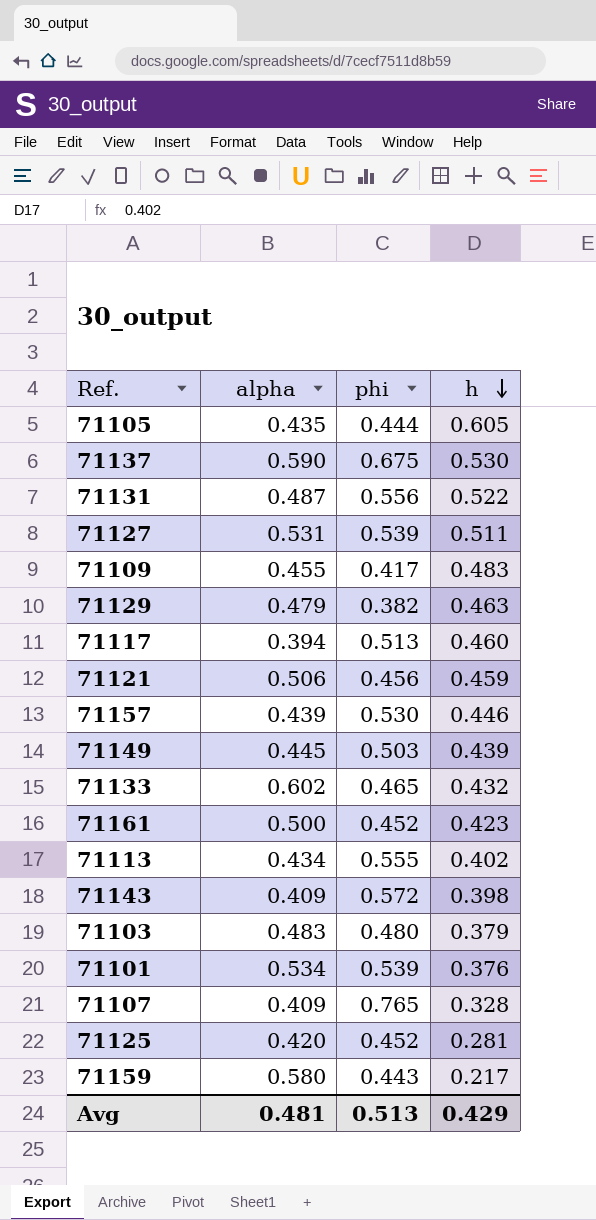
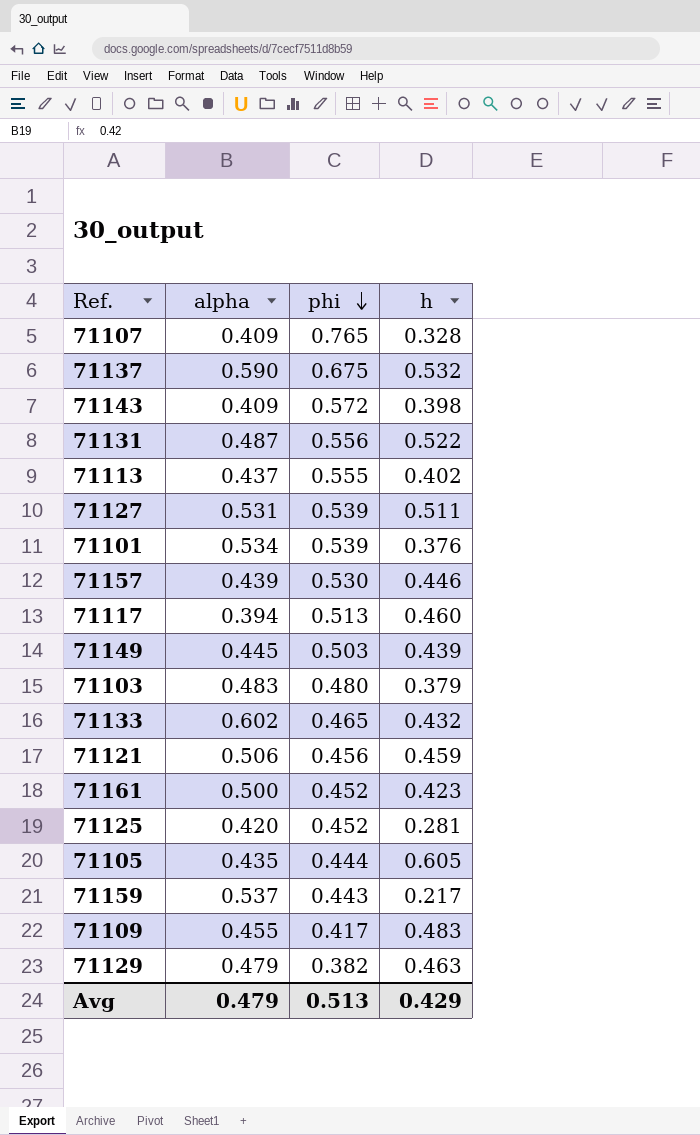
row order: h descending -> phi descending
71137 | h: 0.530 -> 0.532
71113 | alpha: 0.434 -> 0.437
71159 | alpha: 0.580 -> 0.537
Avg | alpha: 0.481 -> 0.479

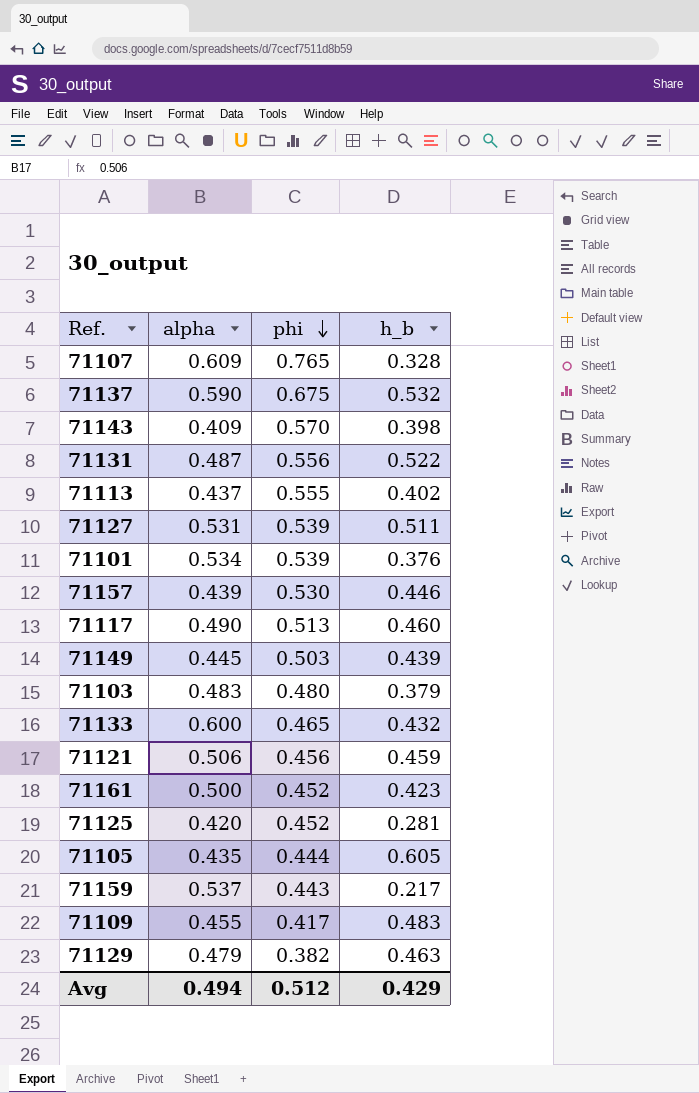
column name: h -> h_b
71107 | alpha: 0.409 -> 0.609
71143 | phi: 0.572 -> 0.570
71117 | alpha: 0.394 -> 0.490
71133 | alpha: 0.602 -> 0.600
Avg | alpha: 0.479 -> 0.494
Avg | phi: 0.513 -> 0.512

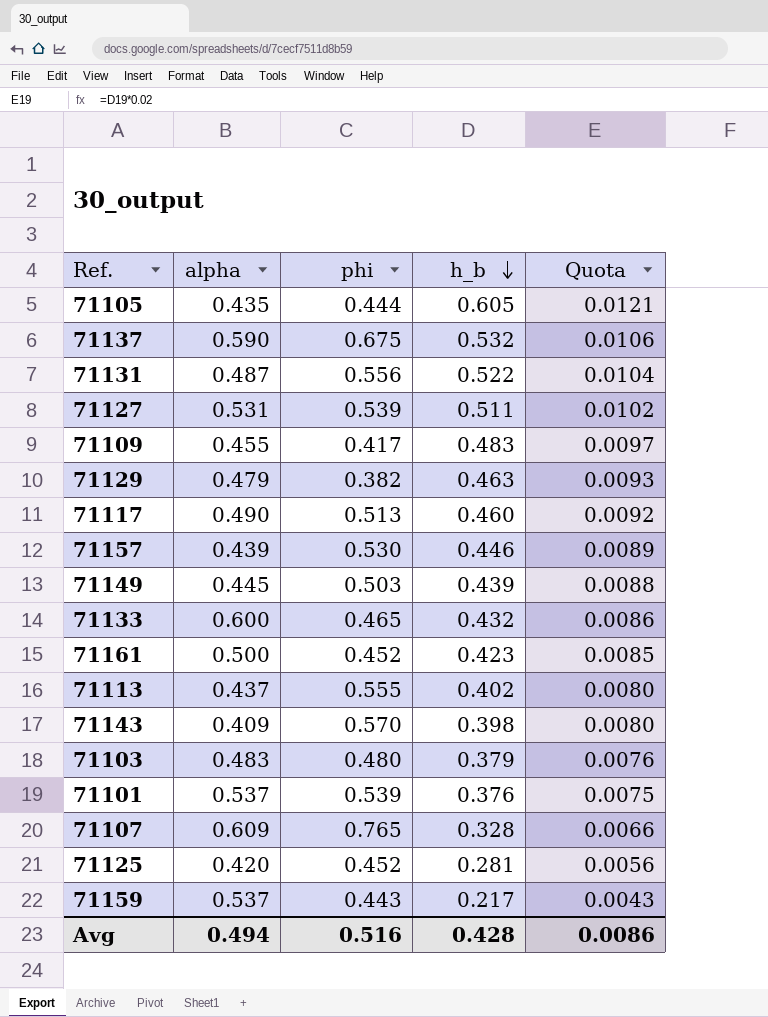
row order: phi descending -> h_b descending
column Quota | formula: none -> [h_b] * 0.02
row 71121: 0.506 | 0.456 | 0.459 -> none
71101 | alpha: 0.534 -> 0.537
Avg | phi: 0.512 -> 0.516
Avg | h_b: 0.429 -> 0.428

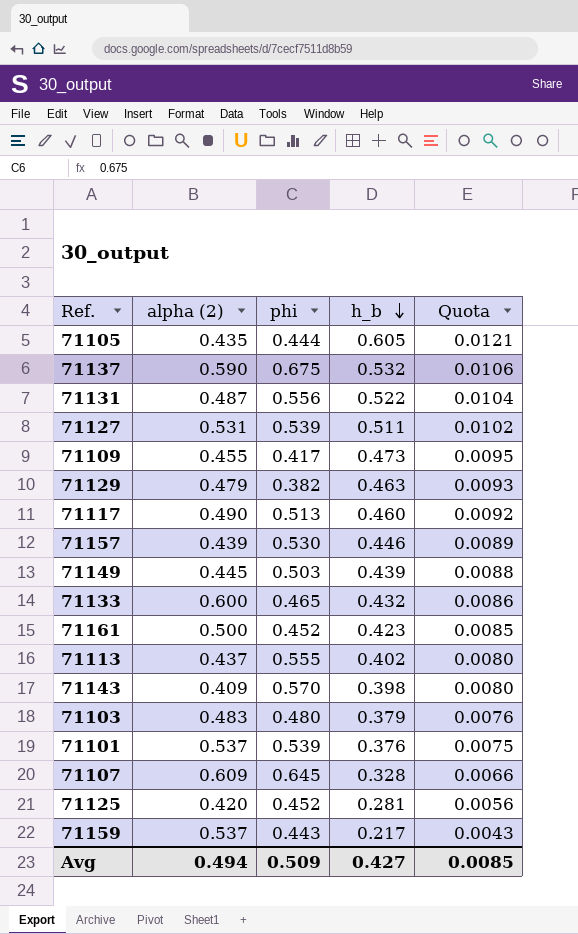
column name: alpha -> alpha (2)
71109 | h_b: 0.483 -> 0.473
71109 | Quota: 0.0097 -> 0.0095
71107 | phi: 0.765 -> 0.645
Avg | phi: 0.516 -> 0.509
Avg | h_b: 0.428 -> 0.427
Avg | Quota: 0.0086 -> 0.0085

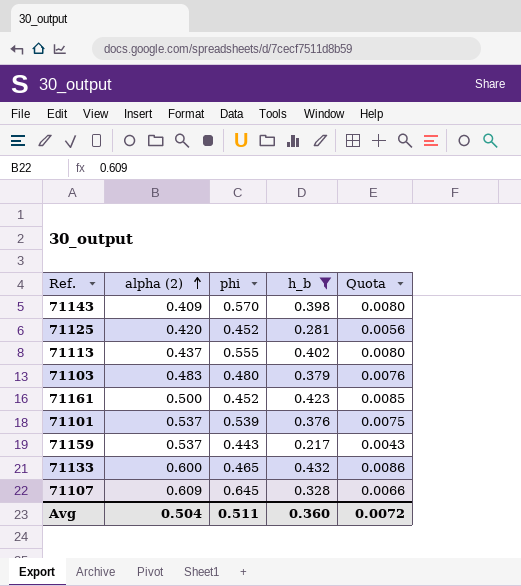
filter: none -> h_b <= 0.432
row order: h_b descending -> alpha (2) ascending
Avg | alpha (2): 0.494 -> 0.504
Avg | phi: 0.509 -> 0.511
Avg | h_b: 0.427 -> 0.360
Avg | Quota: 0.0085 -> 0.0072

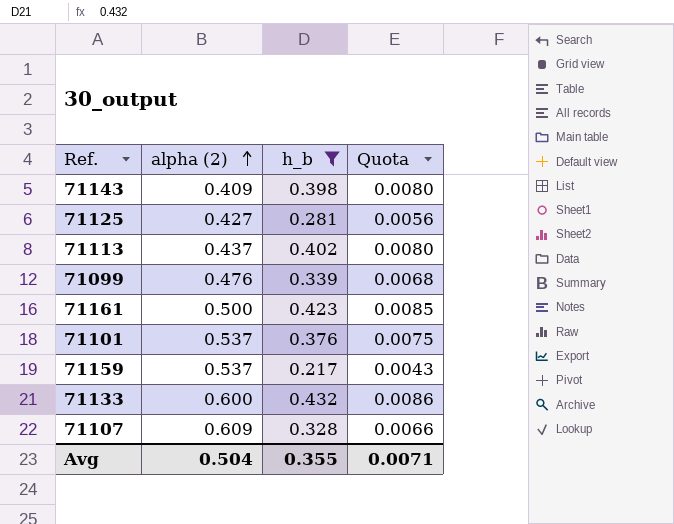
column phi | position: 3 -> none
row 71103: 0.483 | 0.480 | 0.379 | 0.0076 -> none
71125 | alpha (2): 0.420 -> 0.427
row 71099: none -> 0.476 | 0.339 | 0.0068
Avg | h_b: 0.360 -> 0.355
Avg | Quota: 0.0072 -> 0.0071

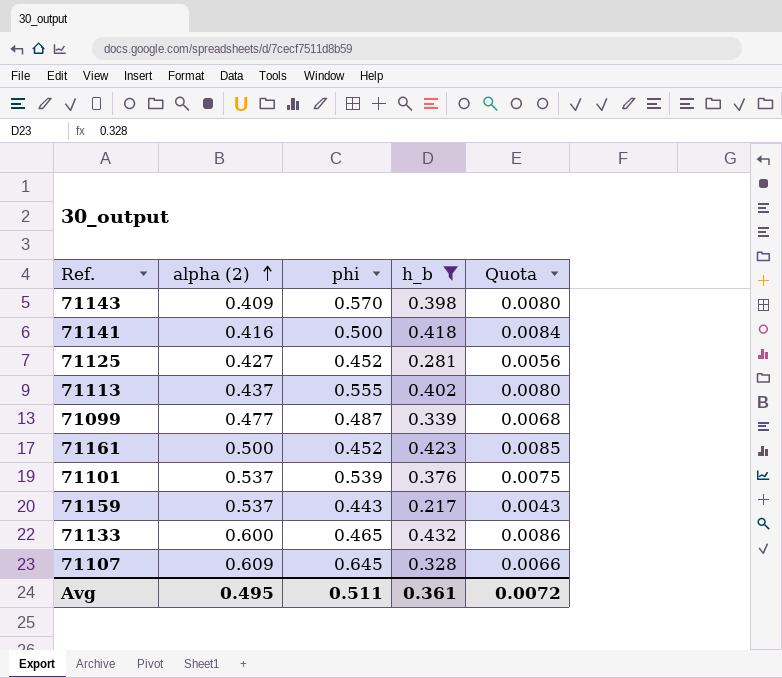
column phi | position: none -> 3
row 71141: none -> 0.416 | 0.500 | 0.418 | 0.0084
71099 | alpha (2): 0.476 -> 0.477
Avg | alpha (2): 0.504 -> 0.495
Avg | h_b: 0.355 -> 0.361
Avg | Quota: 0.0071 -> 0.0072

